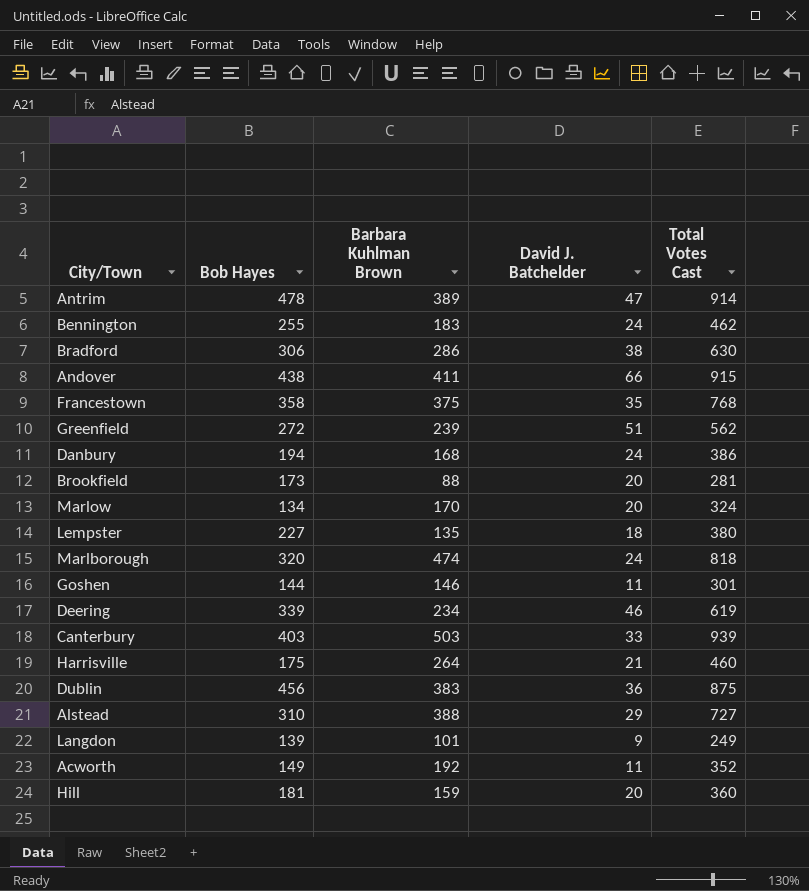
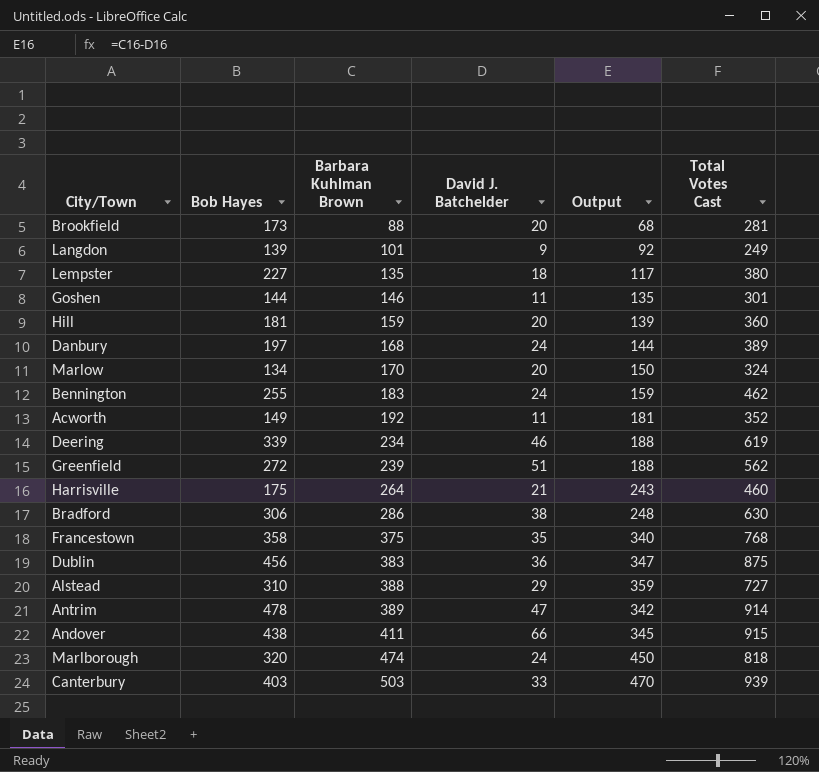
row order: none -> Barbara Kuhlman Brown ascending
column Output | formula: none -> [Barbara Kuhlman Brown] - [David J. Batchelder]
Danbury | Bob Hayes: 194 -> 197
Danbury | Total Votes Cast: 386 -> 389

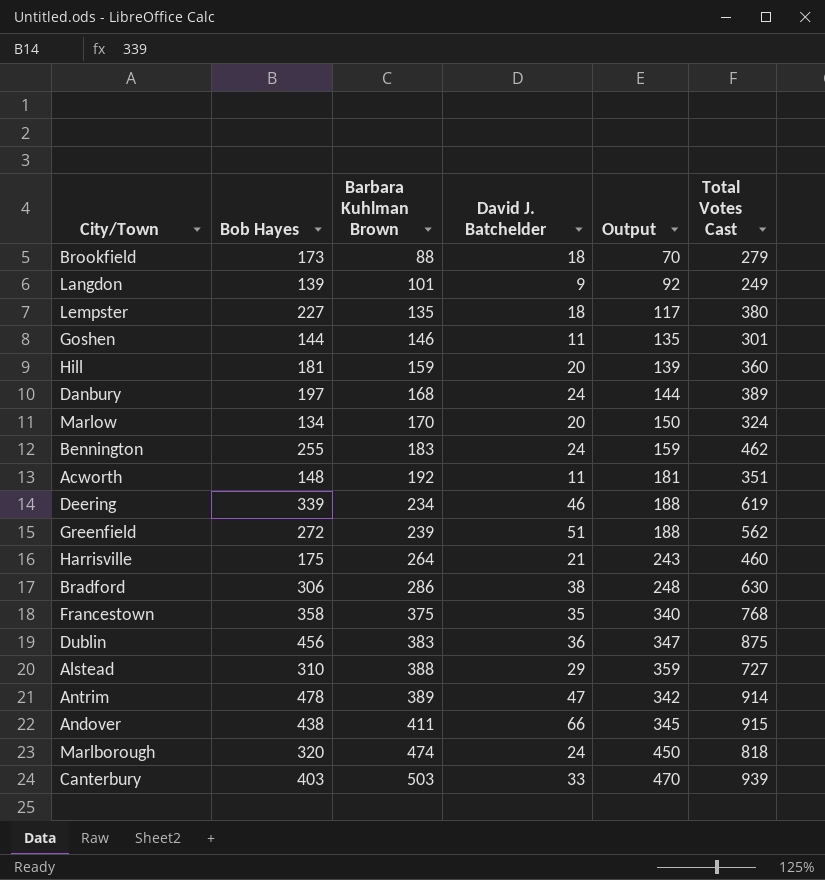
Brookfield | David J. Batchelder: 20 -> 18
Brookfield | Output: 68 -> 70
Brookfield | Total Votes Cast: 281 -> 279
Acworth | Bob Hayes: 149 -> 148
Acworth | Total Votes Cast: 352 -> 351

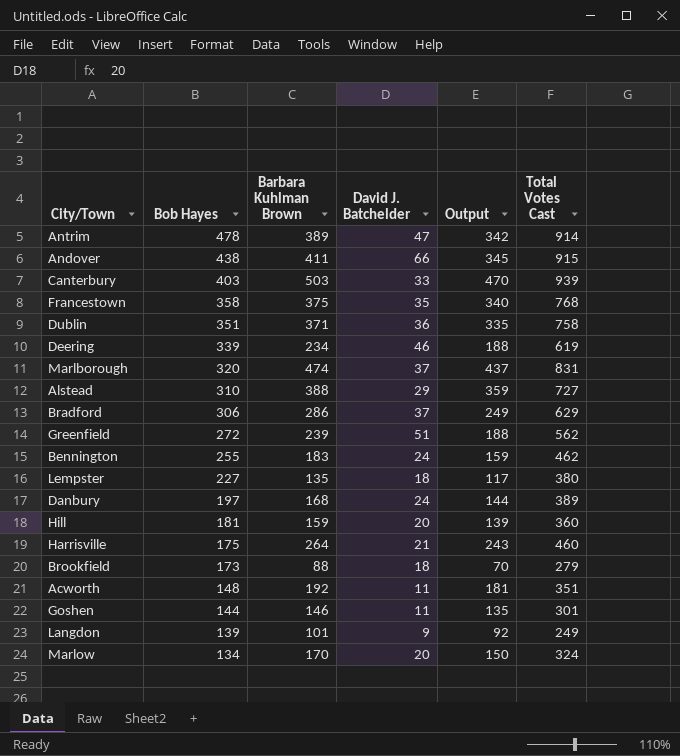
row order: Barbara Kuhlman Brown ascending -> Bob Hayes descending
Dublin | Bob Hayes: 456 -> 351
Dublin | Barbara Kuhlman Brown: 383 -> 371
Dublin | Output: 347 -> 335
Dublin | Total Votes Cast: 875 -> 758
Marlborough | David J. Batchelder: 24 -> 37
Marlborough | Output: 450 -> 437
Marlborough | Total Votes Cast: 818 -> 831
Bradford | David J. Batchelder: 38 -> 37
Bradford | Output: 248 -> 249
Bradford | Total Votes Cast: 630 -> 629

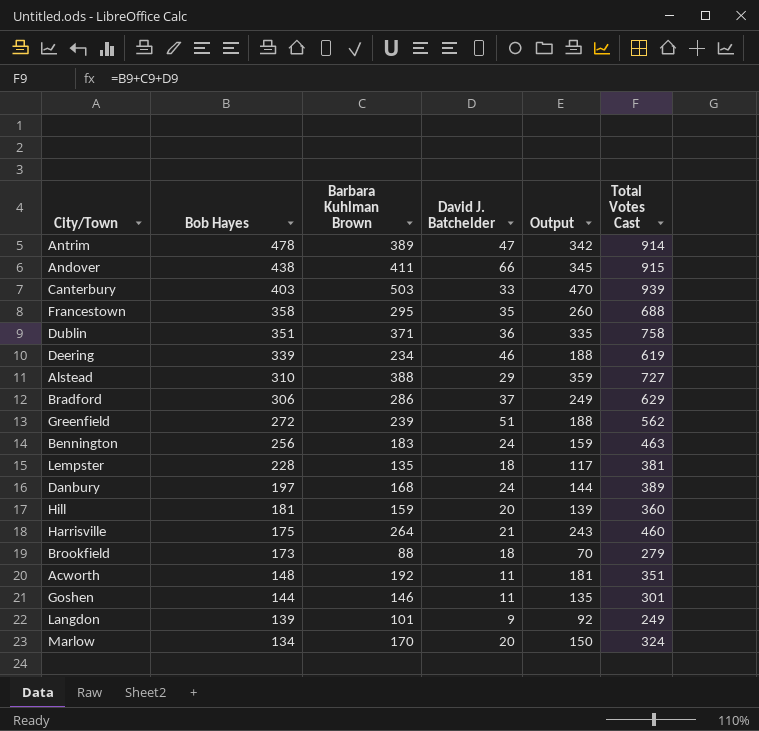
row Marlborough: 320 | 474 | 37 | 437 | 831 -> none
Francestown | Barbara Kuhlman Brown: 375 -> 295
Francestown | Output: 340 -> 260
Francestown | Total Votes Cast: 768 -> 688
Bennington | Bob Hayes: 255 -> 256
Bennington | Total Votes Cast: 462 -> 463
Lempster | Bob Hayes: 227 -> 228
Lempster | Total Votes Cast: 380 -> 381

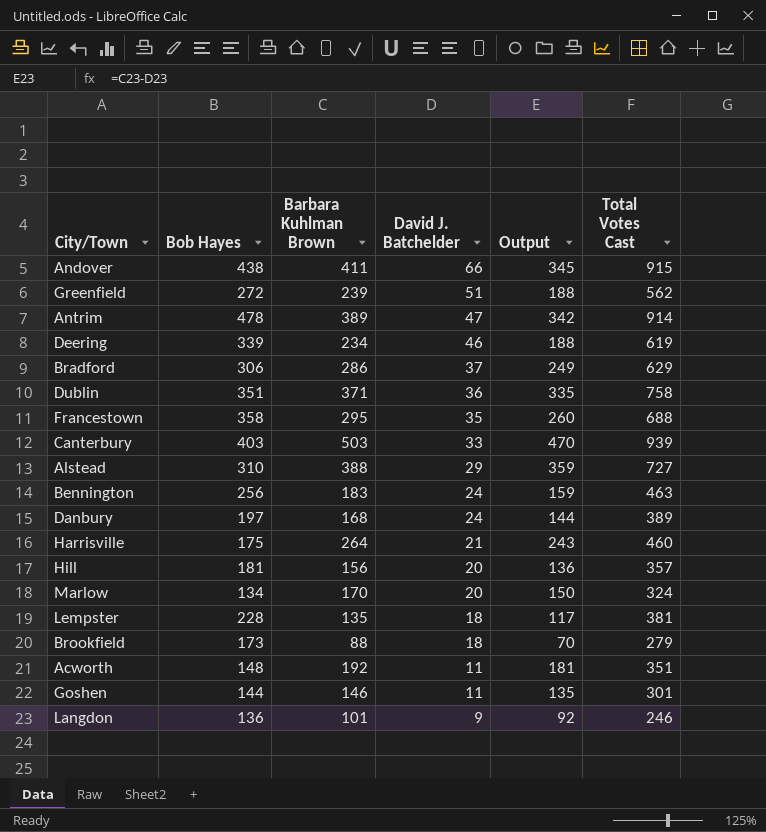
row order: Bob Hayes descending -> David J. Batchelder descending
Hill | Barbara Kuhlman Brown: 159 -> 156
Hill | Output: 139 -> 136
Hill | Total Votes Cast: 360 -> 357
Langdon | Bob Hayes: 139 -> 136
Langdon | Total Votes Cast: 249 -> 246

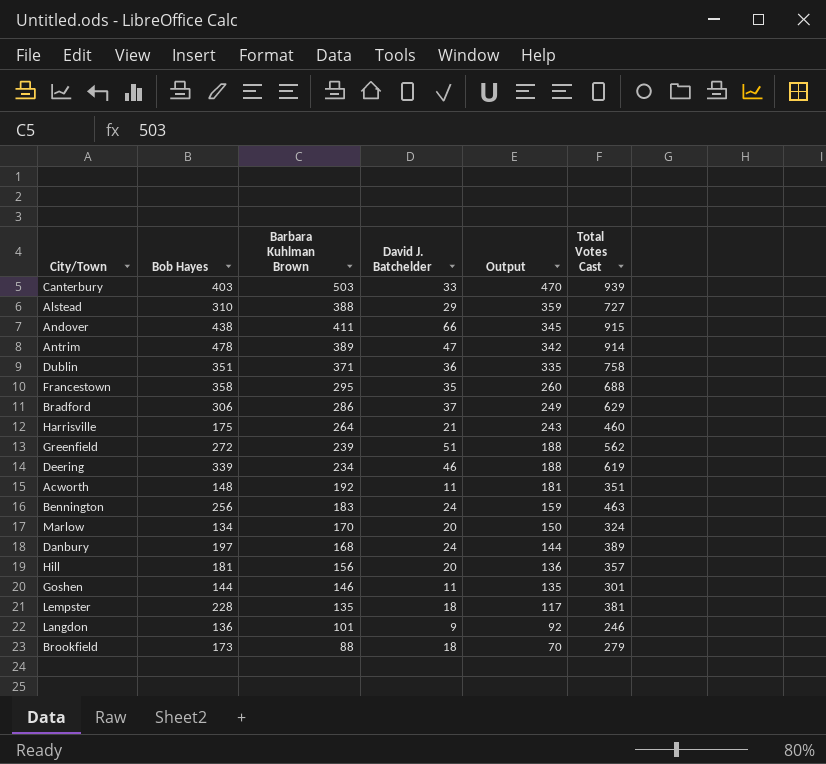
row order: David J. Batchelder descending -> Output descending

